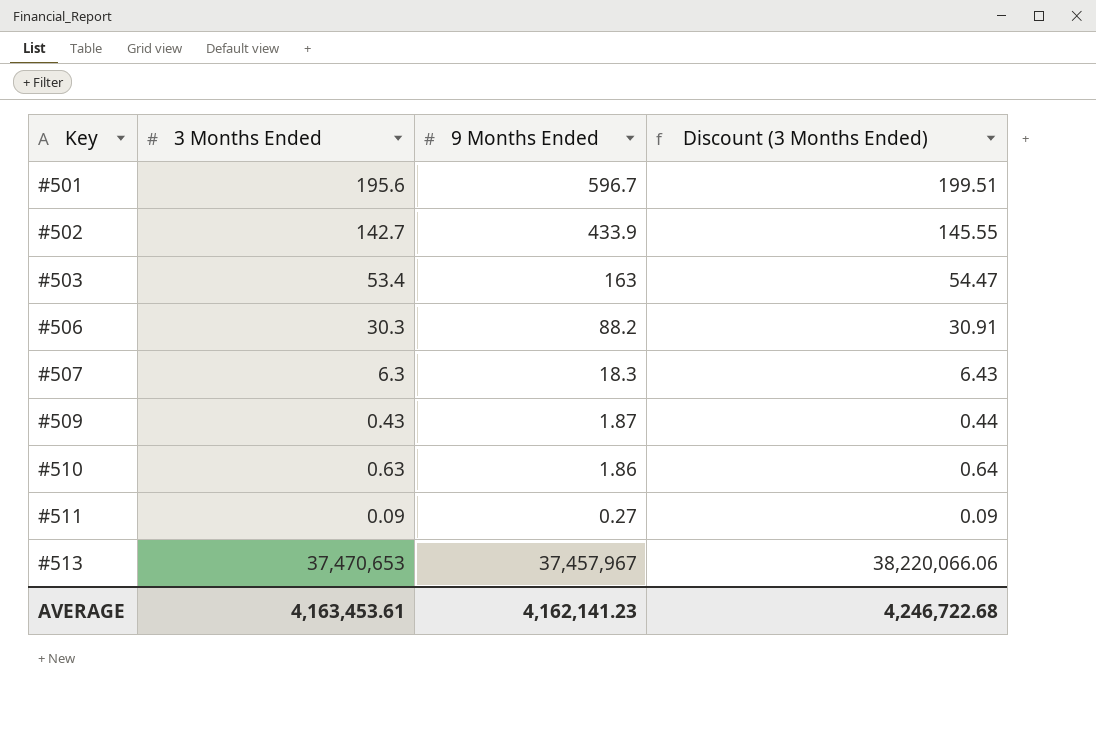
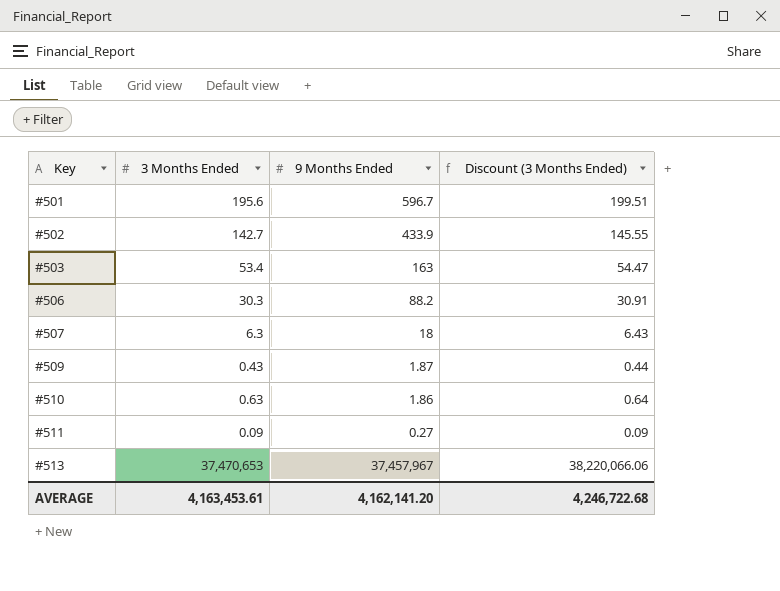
#507 | 9 Months Ended: 18.3 -> 18
AVERAGE | 9 Months Ended: 4,162,141.23 -> 4,162,141.20

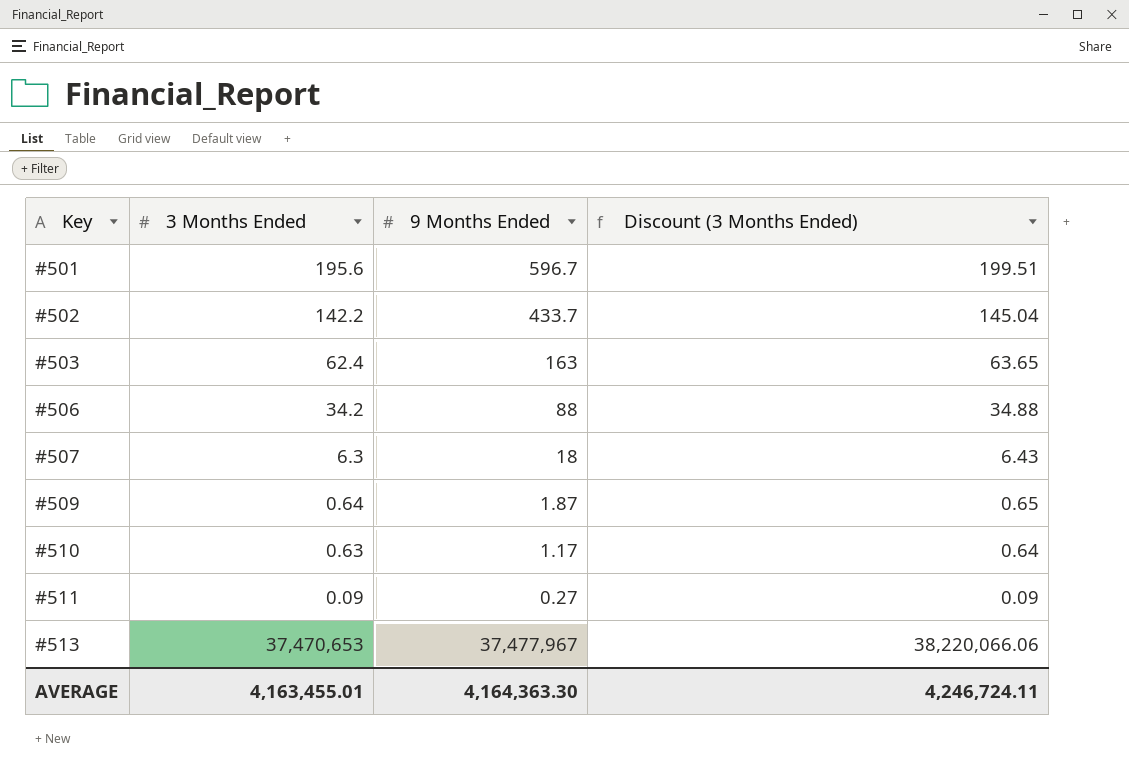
#502 | 3 Months Ended: 142.7 -> 142.2
#502 | 9 Months Ended: 433.9 -> 433.7
#502 | Discount (3 Months Ended): 145.55 -> 145.04
#503 | 3 Months Ended: 53.4 -> 62.4
#503 | Discount (3 Months Ended): 54.47 -> 63.65
#506 | 3 Months Ended: 30.3 -> 34.2
#506 | 9 Months Ended: 88.2 -> 88
#506 | Discount (3 Months Ended): 30.91 -> 34.88
#509 | 3 Months Ended: 0.43 -> 0.64
#509 | Discount (3 Months Ended): 0.44 -> 0.65
#510 | 9 Months Ended: 1.86 -> 1.17
#513 | 9 Months Ended: 37,457,967 -> 37,477,967
AVERAGE | 3 Months Ended: 4,163,453.61 -> 4,163,455.01
AVERAGE | 9 Months Ended: 4,162,141.20 -> 4,164,363.30
AVERAGE | Discount (3 Months Ended): 4,246,722.68 -> 4,246,724.11

